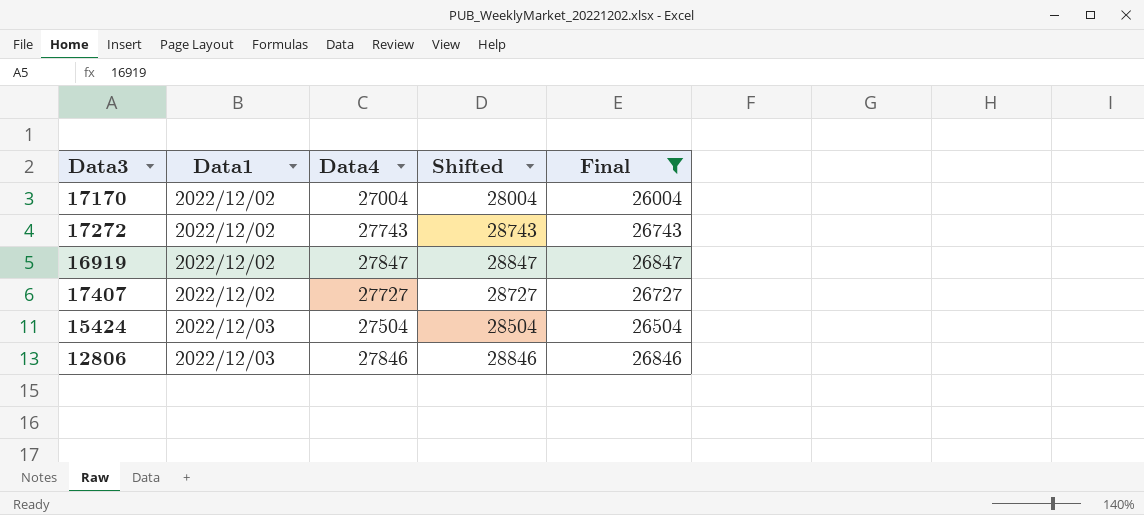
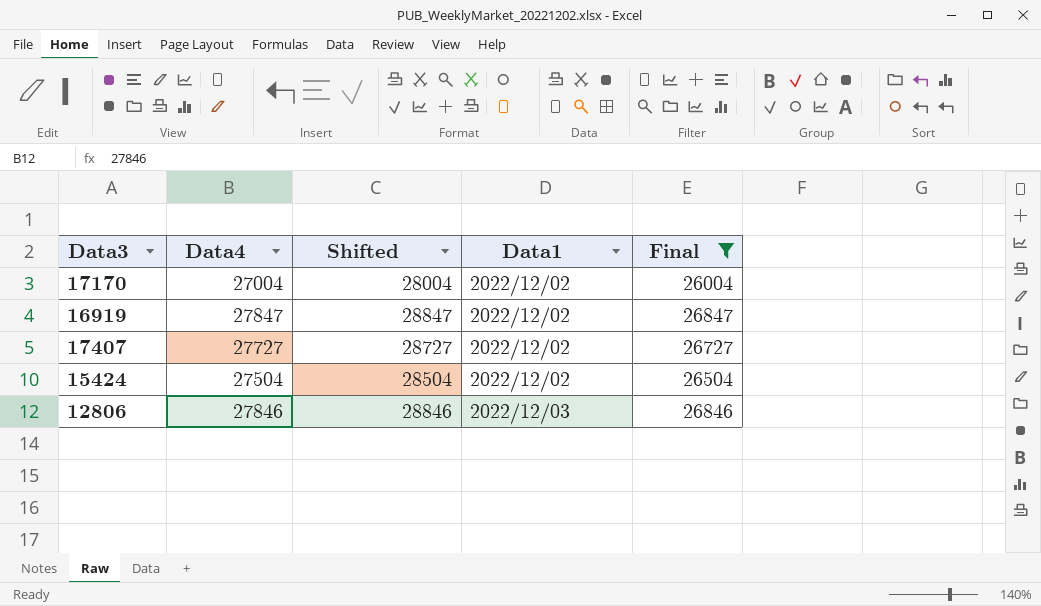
column Data1 | position: 2 -> 4
row 17272: 2022/12/02 | 27743 | 28743 | 26743 -> none
15424 | Data1: 2022/12/03 -> 2022/12/02

